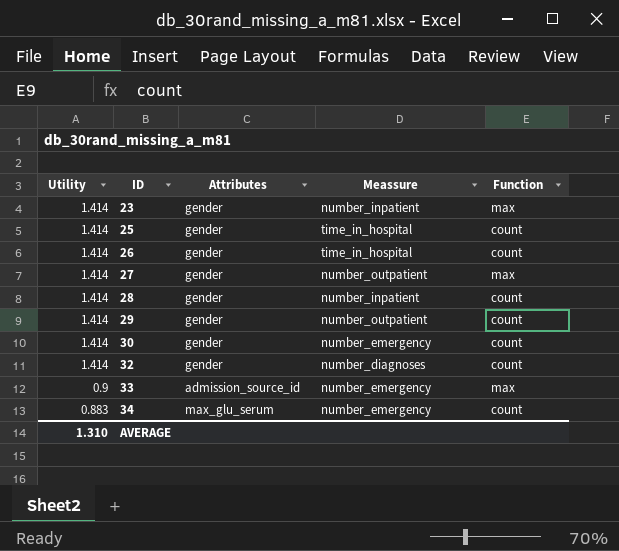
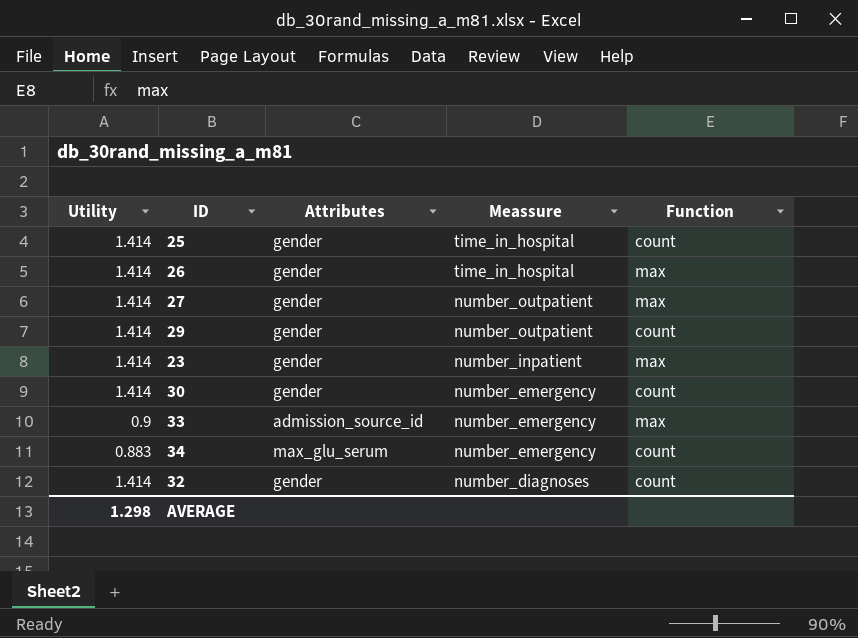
row order: Utility descending -> Meassure descending
row 28: 1.414 | gender | number_inpatient | count -> none
26 | Function: count -> max
AVERAGE | Utility: 1.310 -> 1.298

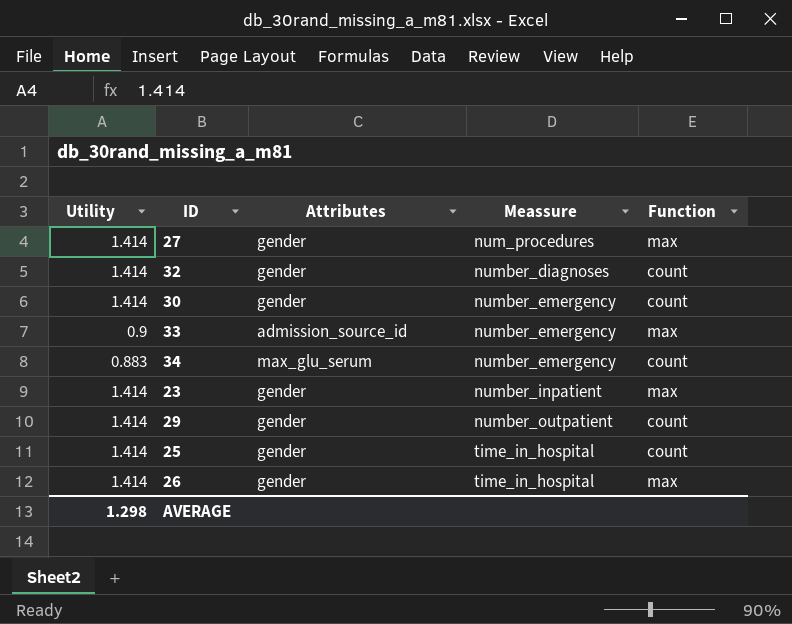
row order: Meassure descending -> Meassure ascending
27 | Meassure: number_outpatient -> num_procedures

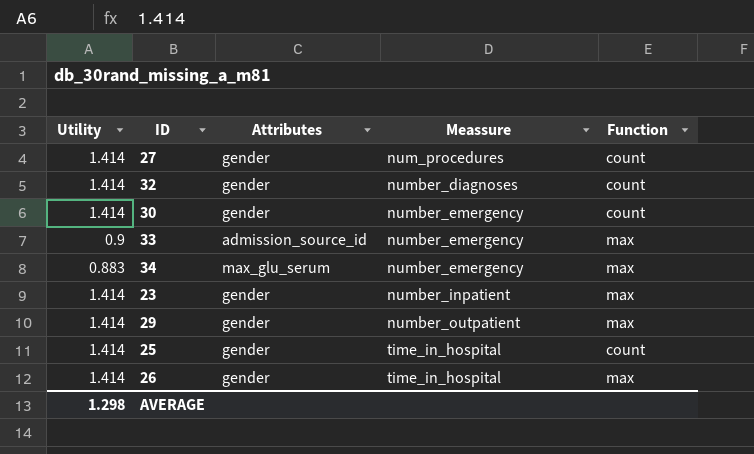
27 | Function: max -> count
34 | Function: count -> max
29 | Function: count -> max

